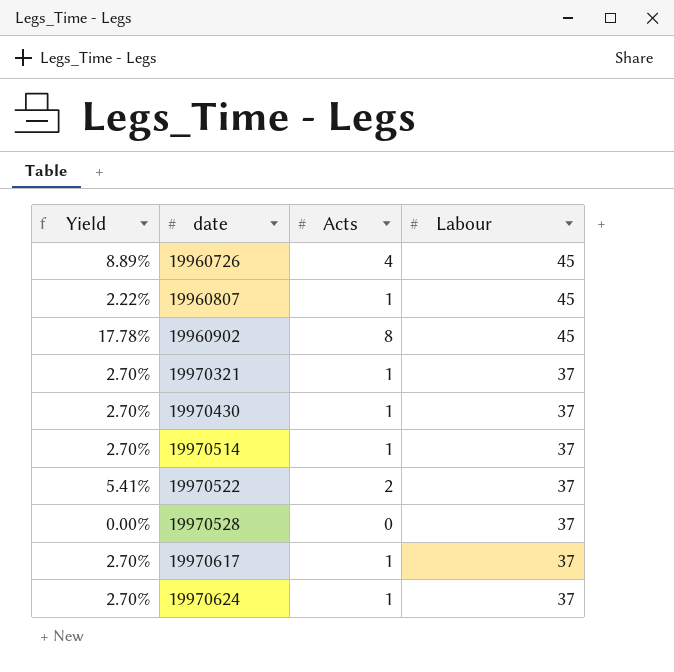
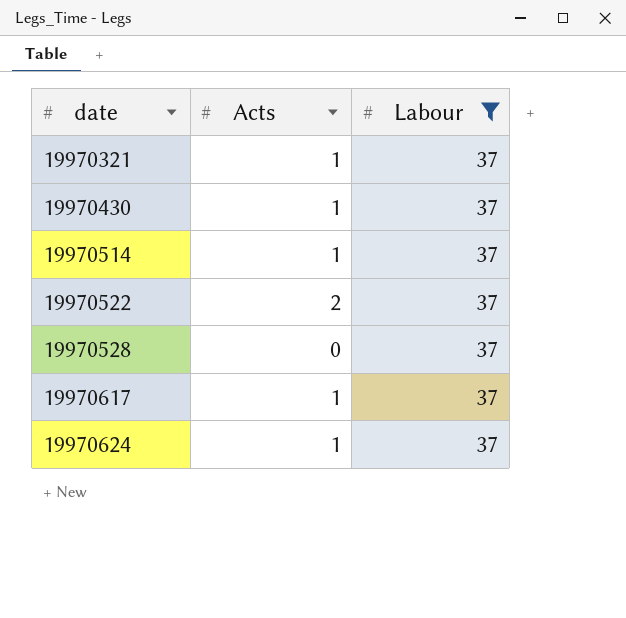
filter: none -> Labour = 37
column Yield | formula: [Acts] / [Labour] -> none

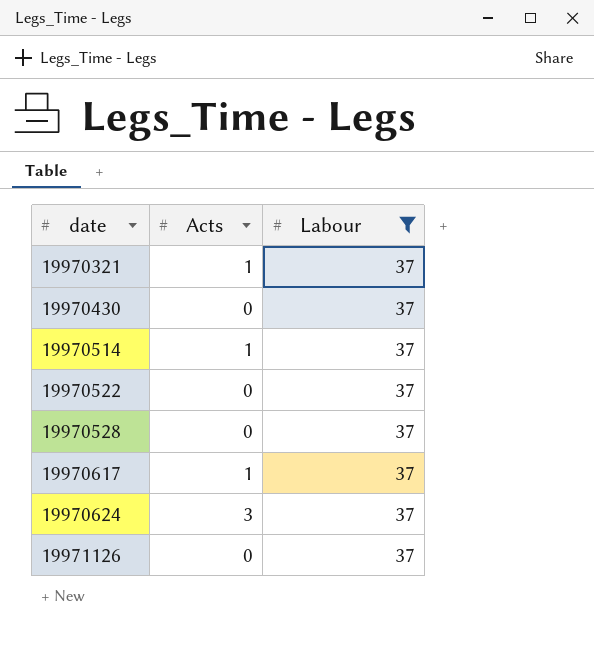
19970430 | Acts: 1 -> 0
19970522 | Acts: 2 -> 0
19970624 | Acts: 1 -> 3
row 19971126: none -> 0 | 37

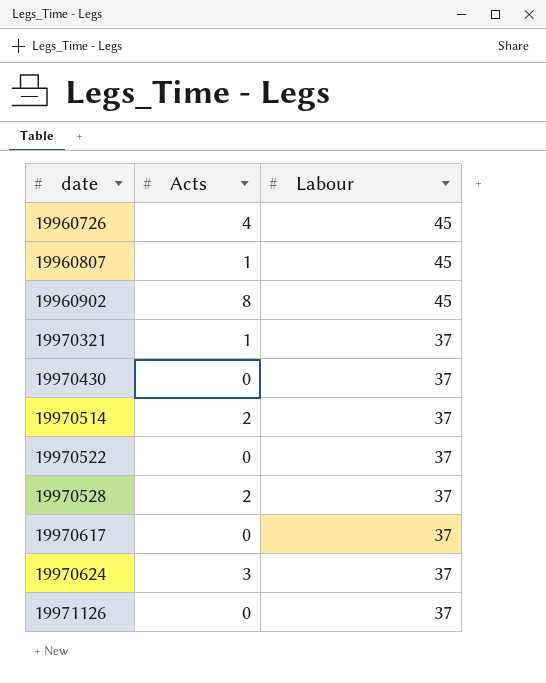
filter: Labour = 37 -> none
19970514 | Acts: 1 -> 2
19970528 | Acts: 0 -> 2
19970617 | Acts: 1 -> 0

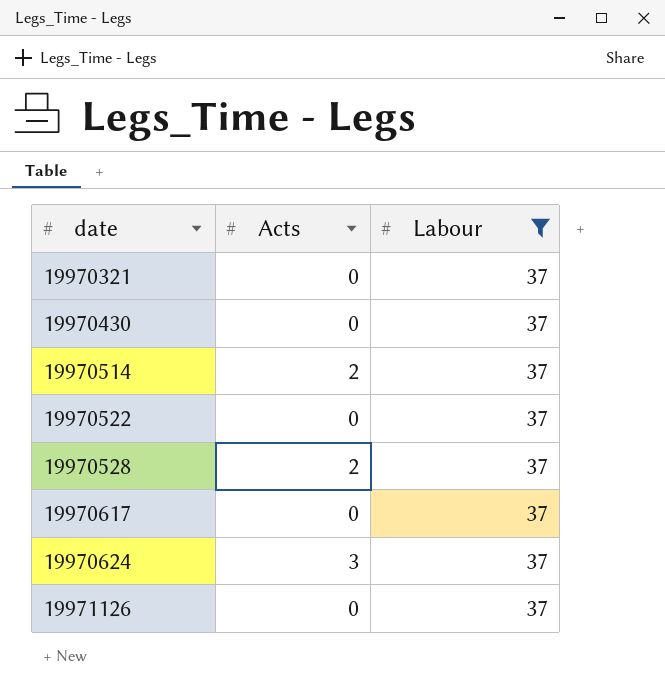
filter: none -> Labour = 37
19970321 | Acts: 1 -> 0

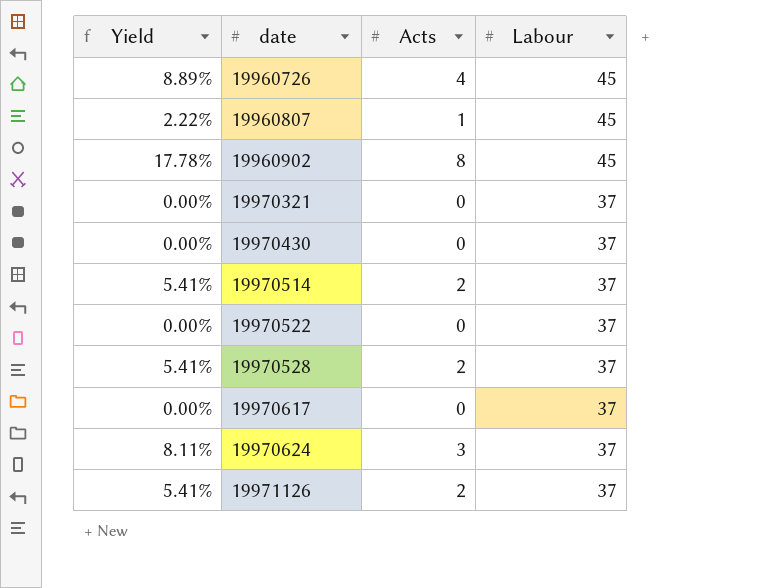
filter: Labour = 37 -> none
column Yield | formula: none -> [Acts] / [Labour]
19971126 | Acts: 0 -> 2

